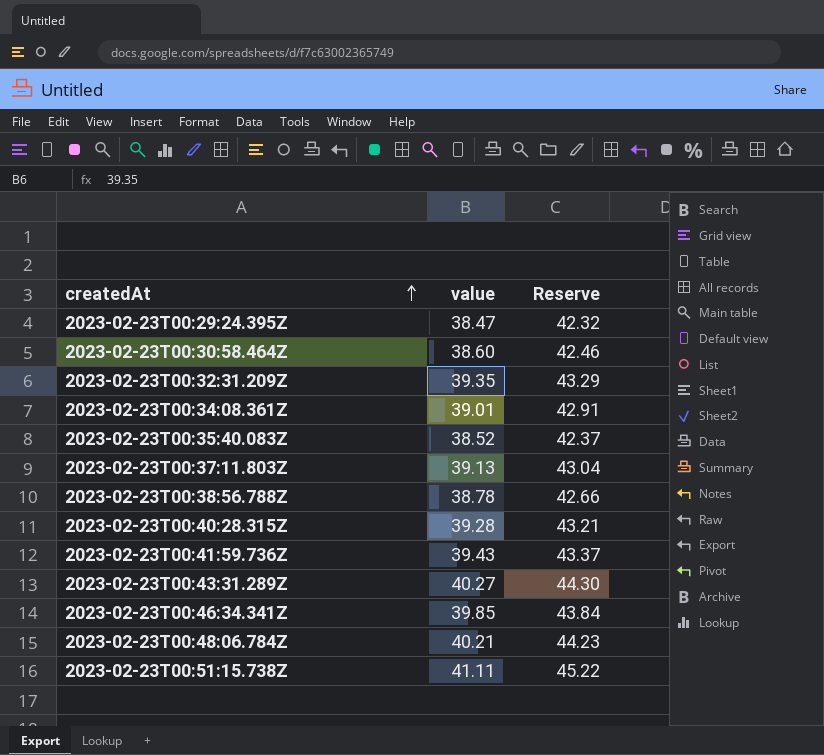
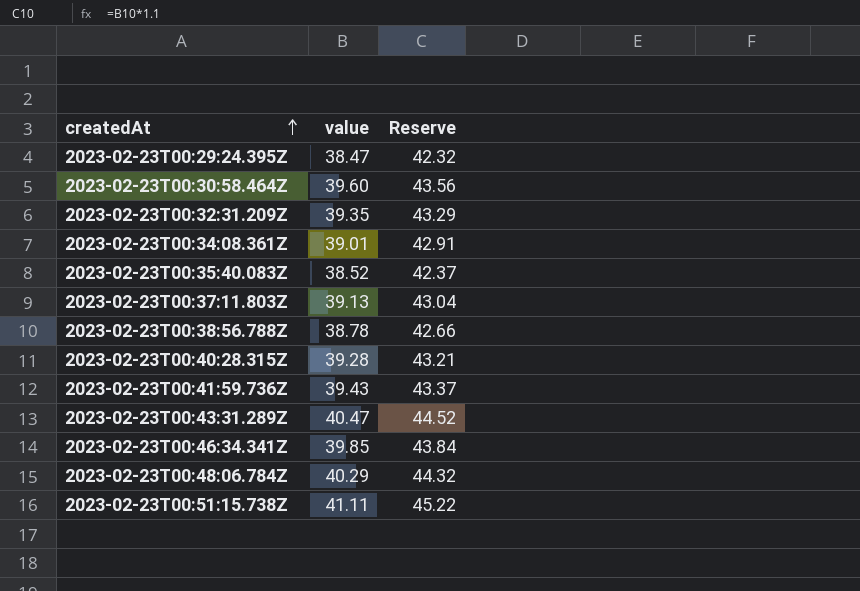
2023-02-23T00:30:58.464Z | value: 38.60 -> 39.60
2023-02-23T00:30:58.464Z | Reserve: 42.46 -> 43.56
2023-02-23T00:43:31.289Z | value: 40.27 -> 40.47
2023-02-23T00:43:31.289Z | Reserve: 44.30 -> 44.52
2023-02-23T00:48:06.784Z | value: 40.21 -> 40.29
2023-02-23T00:48:06.784Z | Reserve: 44.23 -> 44.32

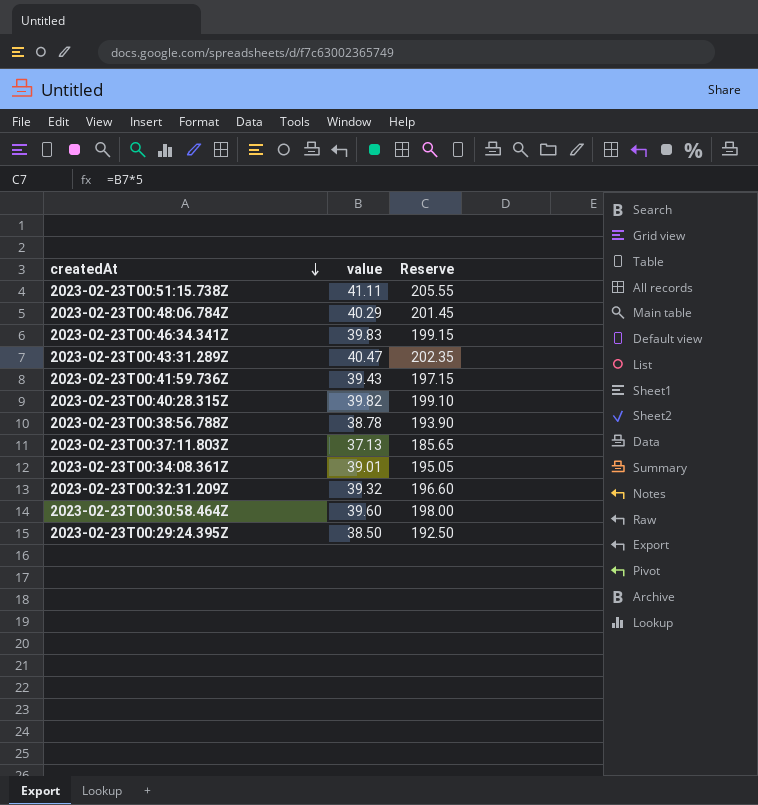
row order: createdAt ascending -> createdAt descending
column Reserve | formula: [value] * 1.1 -> [value] * 5
row 2023-02-23T00:35:40.083Z: 38.52 | 42.37 -> none
2023-02-23T00:46:34.341Z | value: 39.85 -> 39.83
2023-02-23T00:40:28.315Z | value: 39.28 -> 39.82
2023-02-23T00:37:11.803Z | value: 39.13 -> 37.13
2023-02-23T00:32:31.209Z | value: 39.35 -> 39.32
2023-02-23T00:29:24.395Z | value: 38.47 -> 38.50

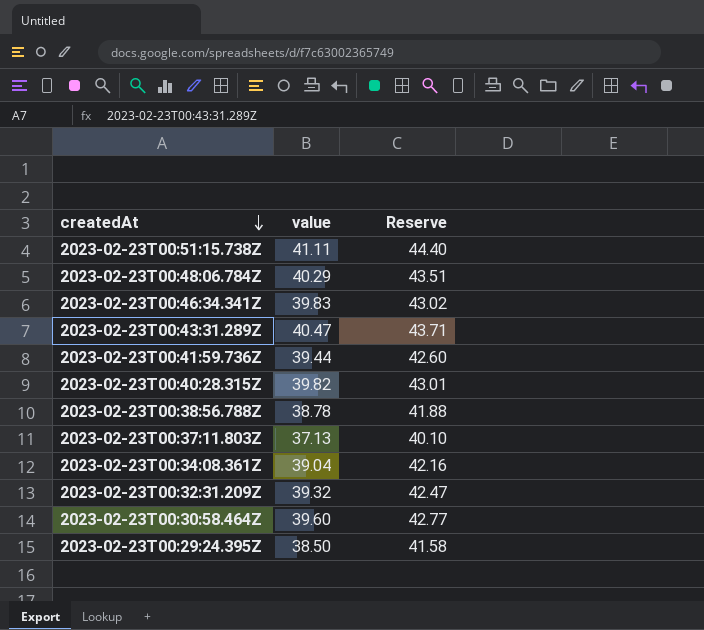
column Reserve | formula: [value] * 5 -> [value] * 1.08
2023-02-23T00:41:59.736Z | value: 39.43 -> 39.44
2023-02-23T00:34:08.361Z | value: 39.01 -> 39.04

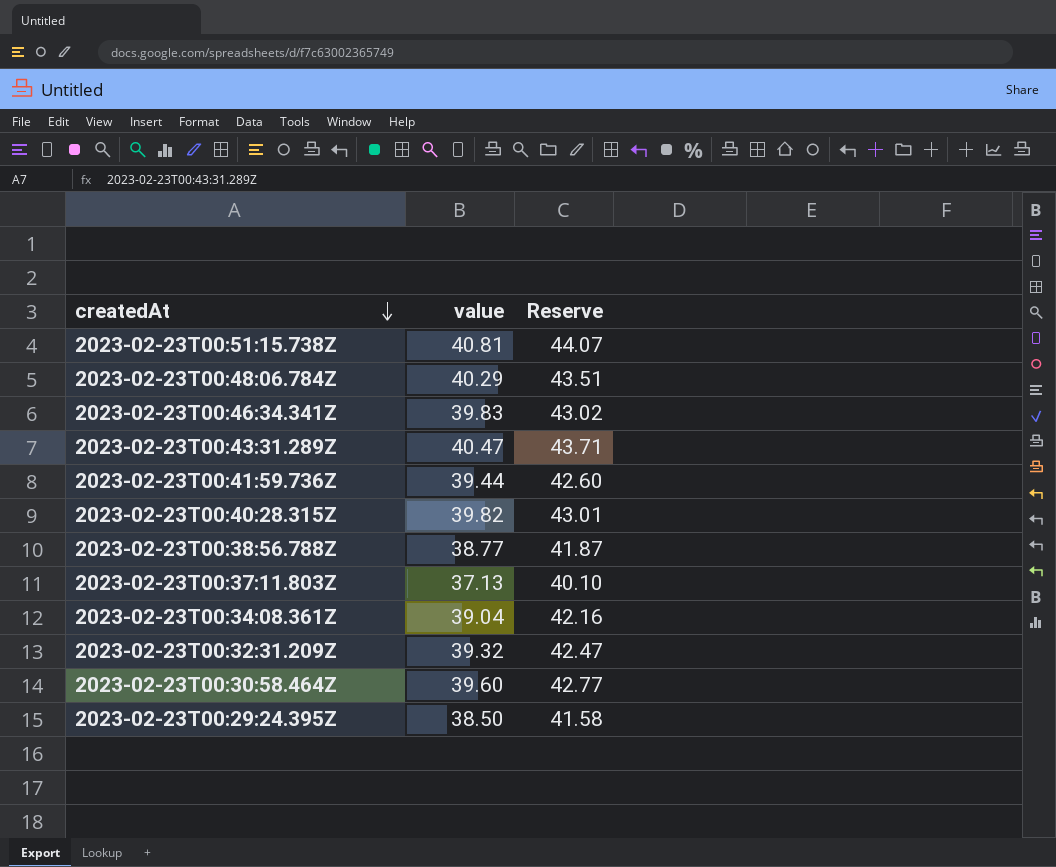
2023-02-23T00:51:15.738Z | value: 41.11 -> 40.81
2023-02-23T00:51:15.738Z | Reserve: 44.40 -> 44.07
2023-02-23T00:38:56.788Z | value: 38.78 -> 38.77
2023-02-23T00:38:56.788Z | Reserve: 41.88 -> 41.87

